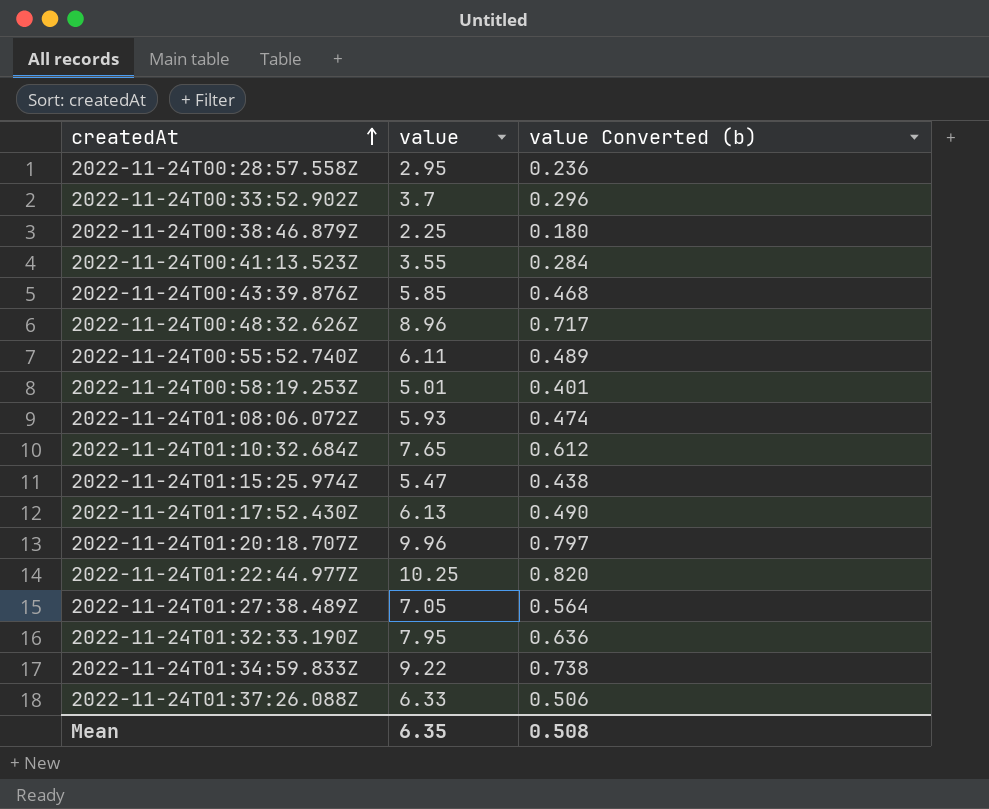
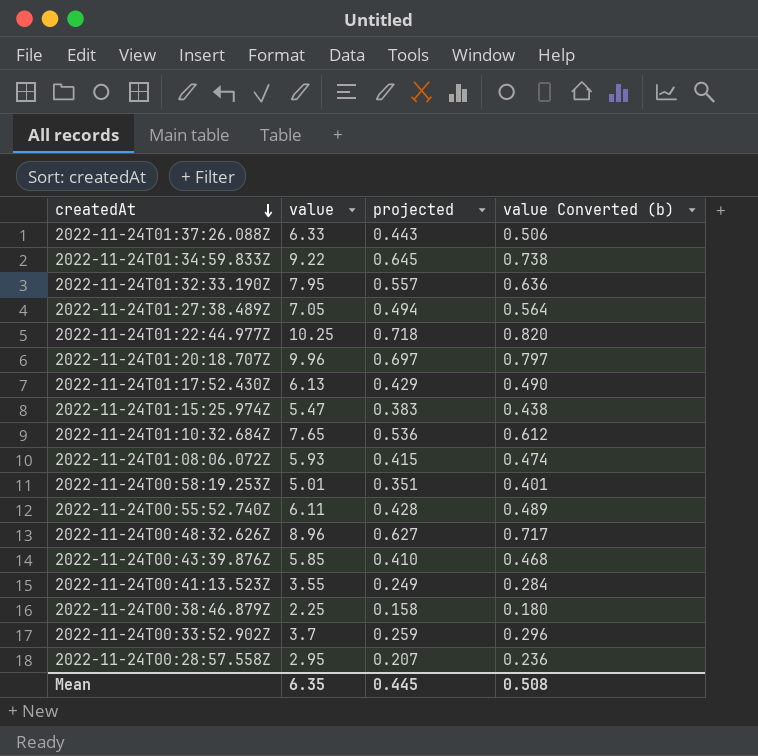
row order: createdAt ascending -> createdAt descending
column projected | formula: none -> [value] * 0.07

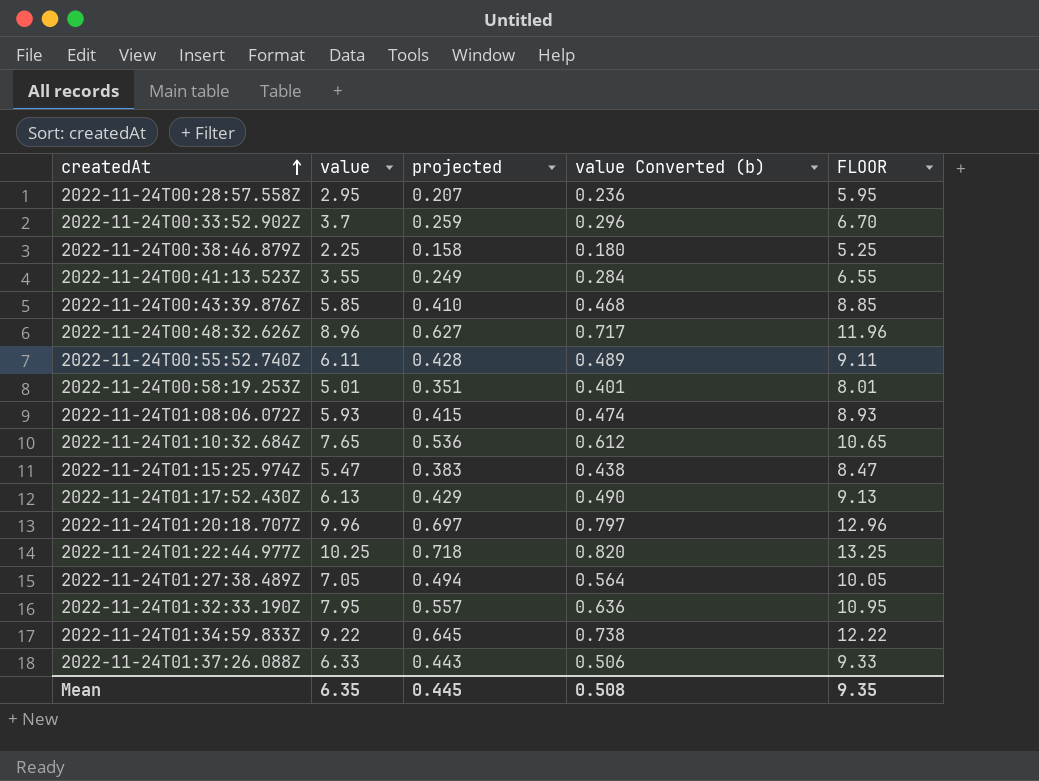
row order: createdAt descending -> createdAt ascending
column FLOOR | formula: none -> [value] + 3

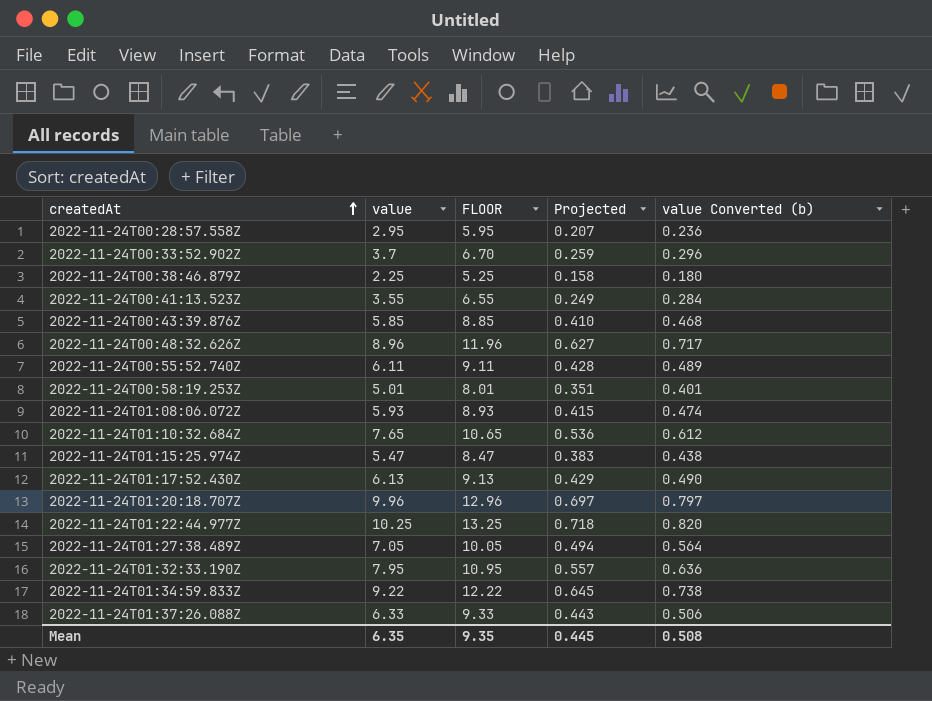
column FLOOR | position: 5 -> 3
column name: projected -> Projected

